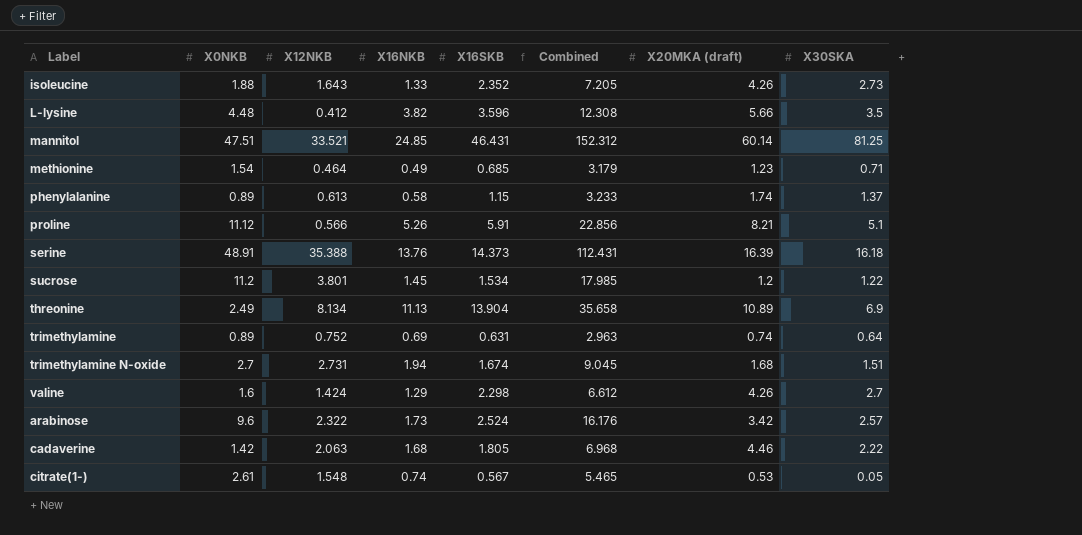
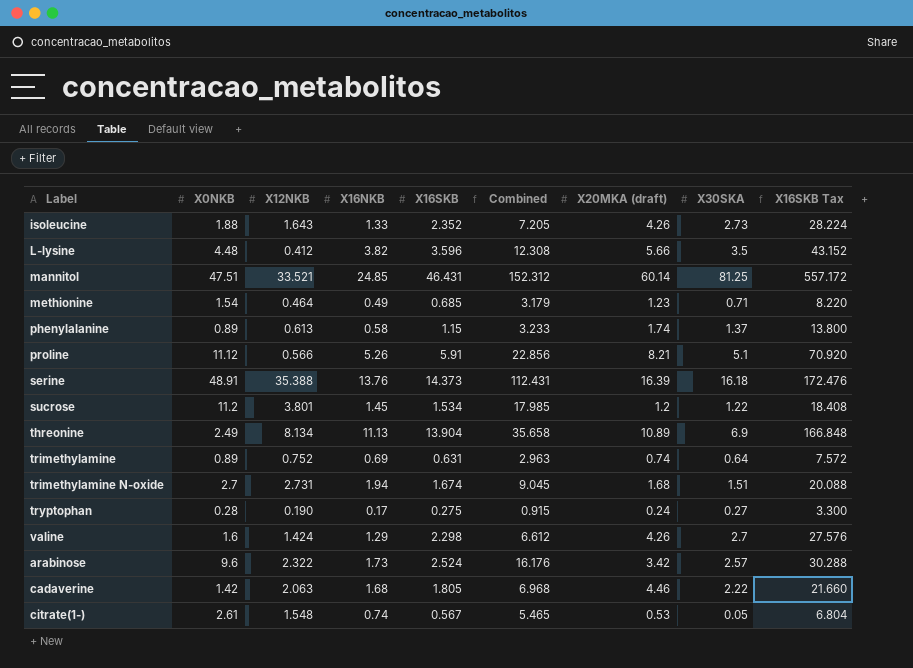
column X16SKB Tax | formula: none -> [X16SKB] * 12
row tryptophan: none -> 0.28 | 0.190 | 0.17 | 0.275 | 0.915 | 0.24 | 0.27 | 3.300

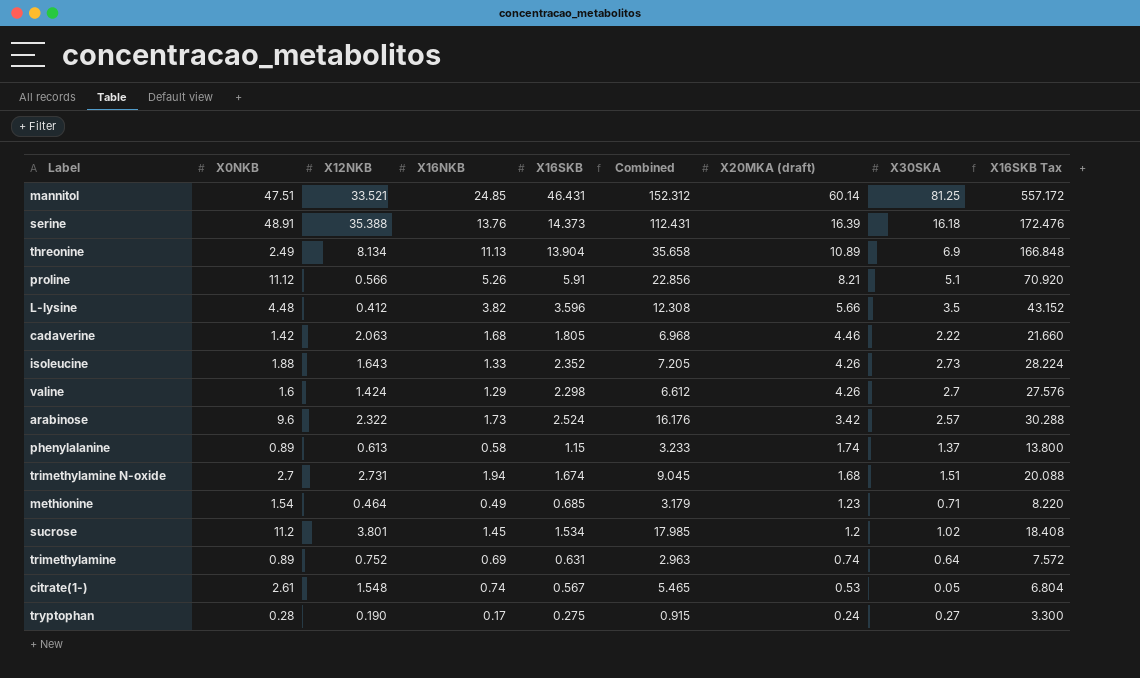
row order: none -> X20MKA (draft) descending
sucrose | X30SKA: 1.22 -> 1.02

